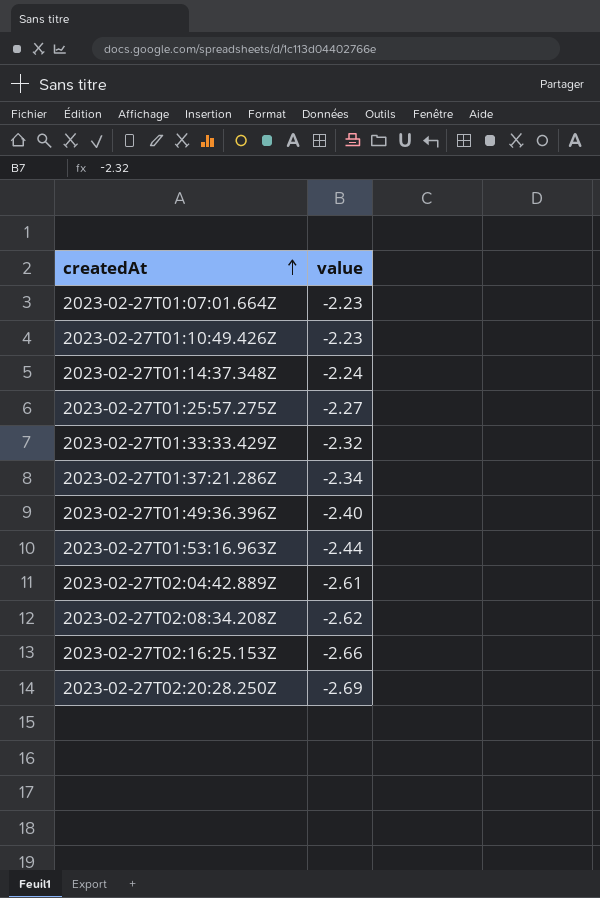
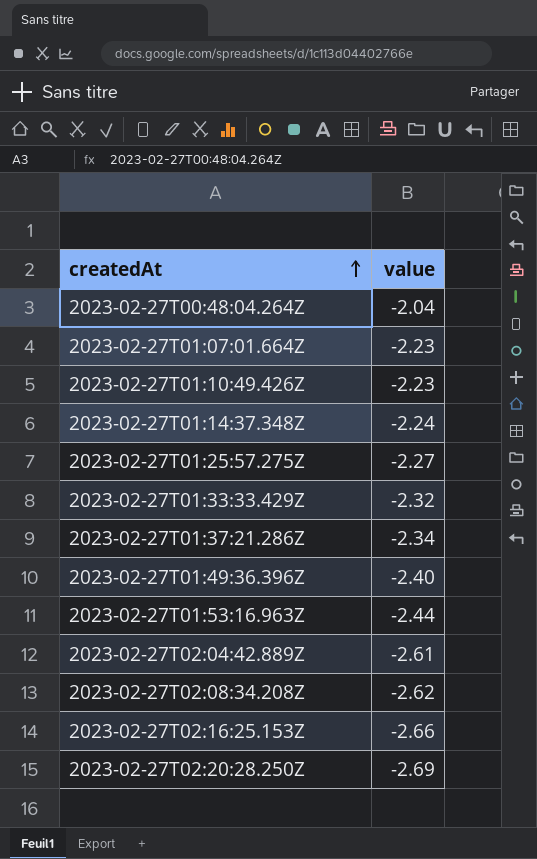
row 2023-02-27T00:48:04.264Z: none -> -2.04

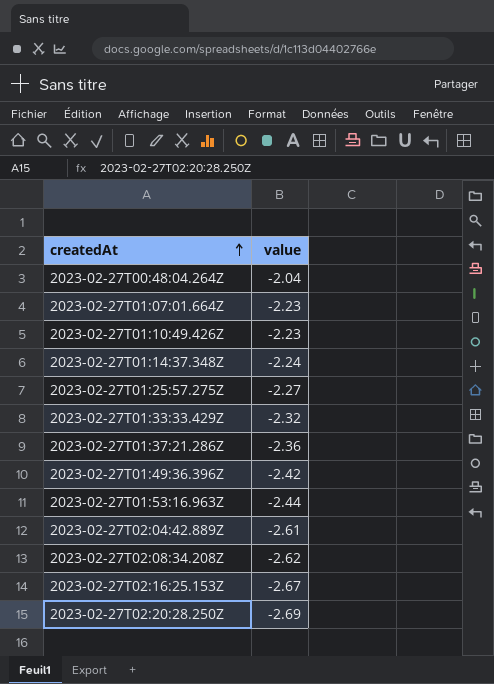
2023-02-27T01:37:21.286Z | value: -2.34 -> -2.36
2023-02-27T01:49:36.396Z | value: -2.40 -> -2.42
2023-02-27T02:16:25.153Z | value: -2.66 -> -2.67

